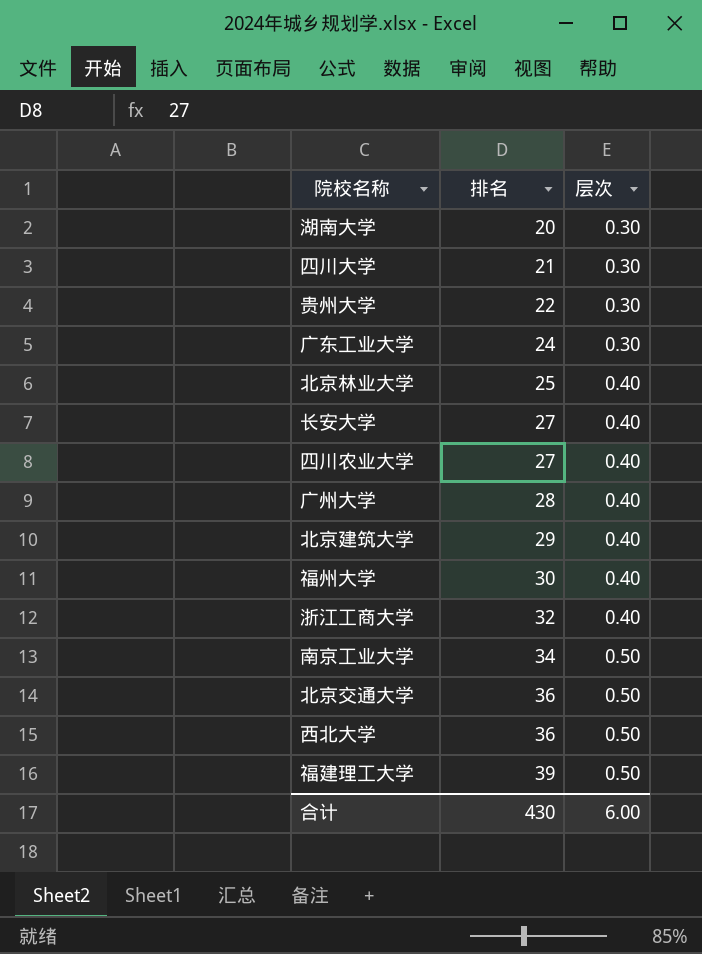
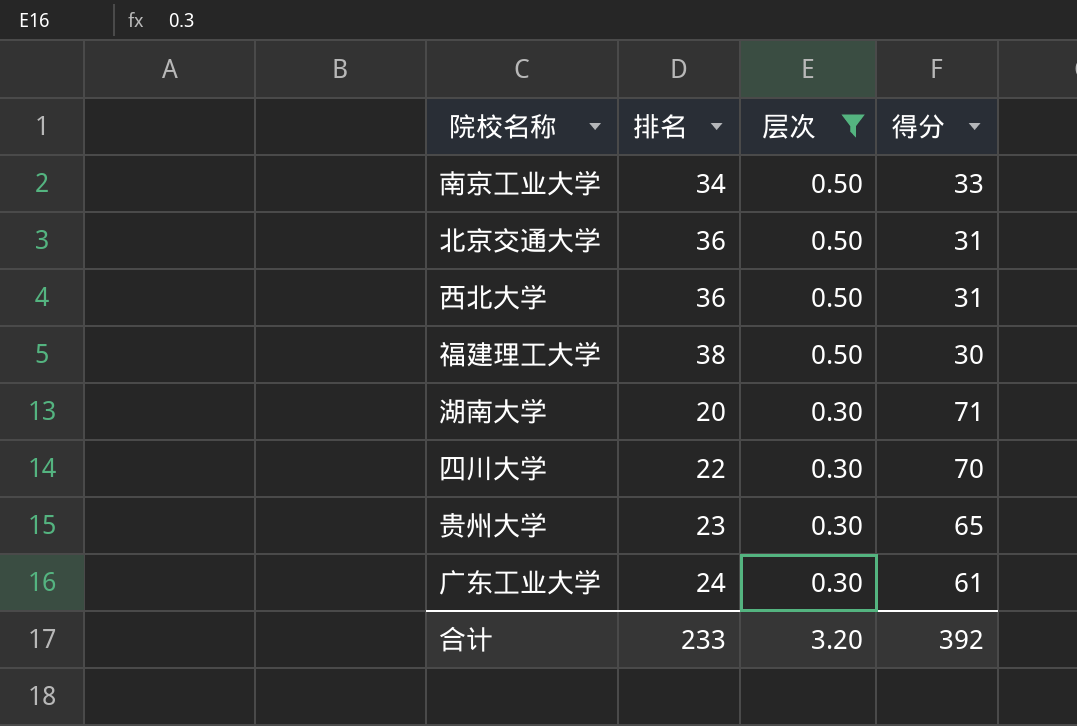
filter: none -> 层次 != 0.40
row order: 排名 ascending -> 层次 descending
column 得分 | position: none -> 4
福建理工大学 | 排名: 39 -> 38
四川大学 | 排名: 21 -> 22
贵州大学 | 排名: 22 -> 23
合计 | 排名: 430 -> 233
合计 | 层次: 6.00 -> 3.20

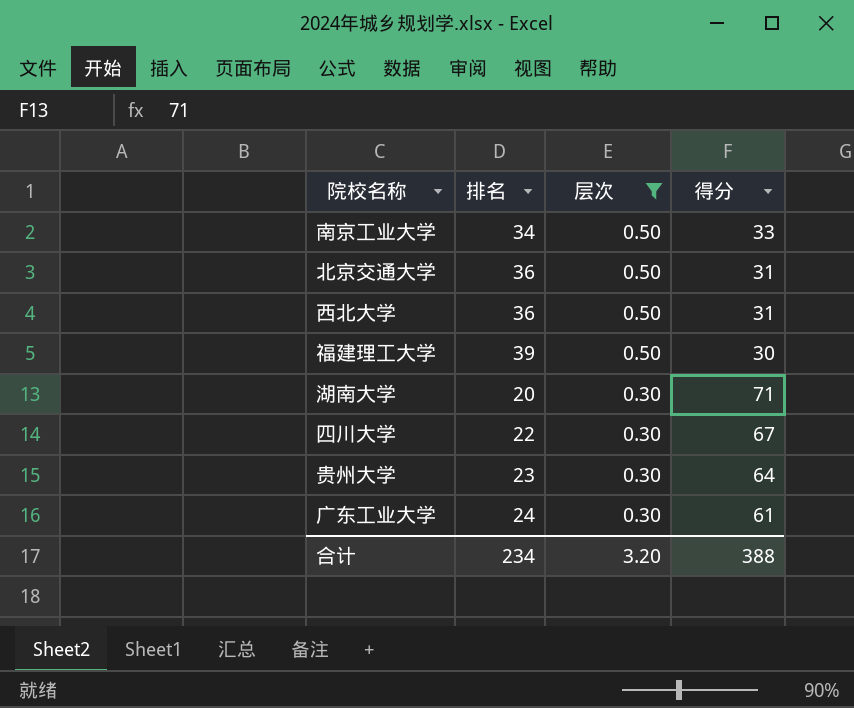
福建理工大学 | 排名: 38 -> 39
四川大学 | 得分: 70 -> 67
贵州大学 | 得分: 65 -> 64
合计 | 排名: 233 -> 234
合计 | 得分: 392 -> 388

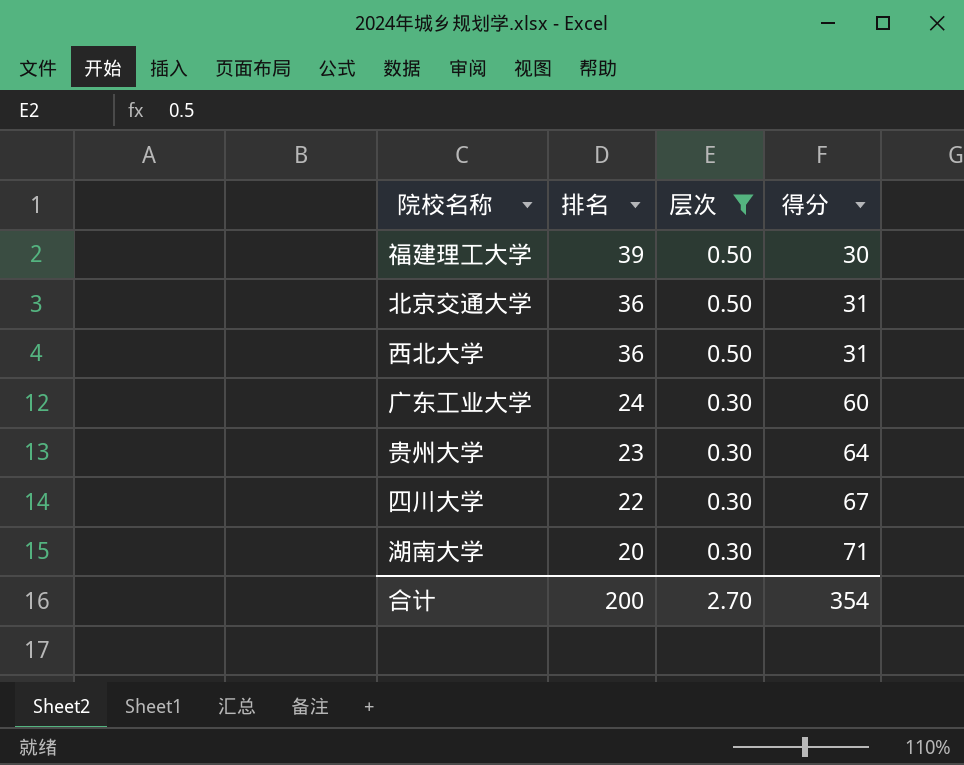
row order: 层次 descending -> 排名 descending
row 南京工业大学: 34 | 0.50 | 33 -> none
广东工业大学 | 得分: 61 -> 60
合计 | 排名: 234 -> 200
合计 | 层次: 3.20 -> 2.70
合计 | 得分: 388 -> 354

